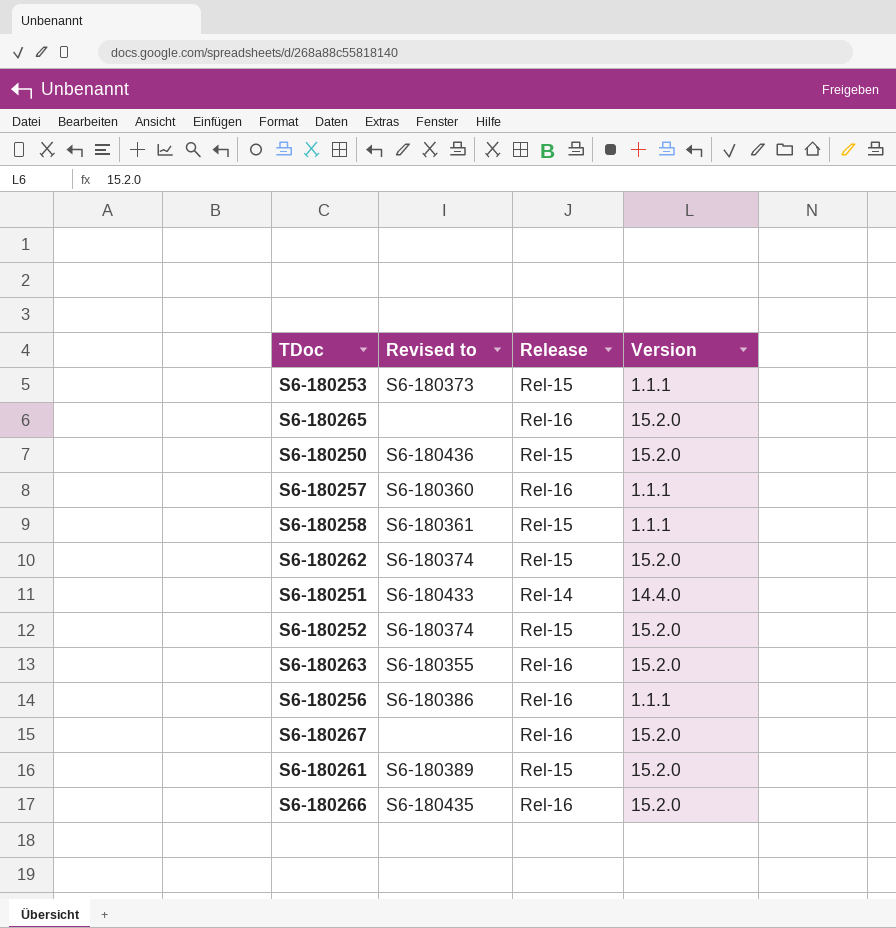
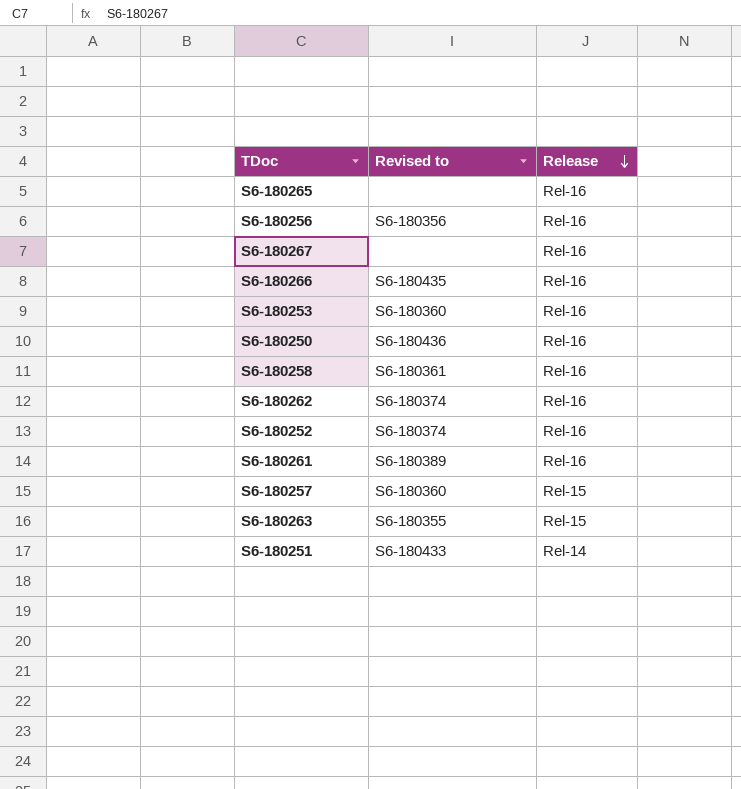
row order: none -> Release descending
column Version | position: 4 -> none
S6-180256 | Revised to: S6-180386 -> S6-180356
S6-180253 | Revised to: S6-180373 -> S6-180360
S6-180253 | Release: Rel-15 -> Rel-16
S6-180250 | Release: Rel-15 -> Rel-16
S6-180258 | Release: Rel-15 -> Rel-16
S6-180262 | Release: Rel-15 -> Rel-16
S6-180252 | Release: Rel-15 -> Rel-16
S6-180261 | Release: Rel-15 -> Rel-16
S6-180257 | Release: Rel-16 -> Rel-15
S6-180263 | Release: Rel-16 -> Rel-15

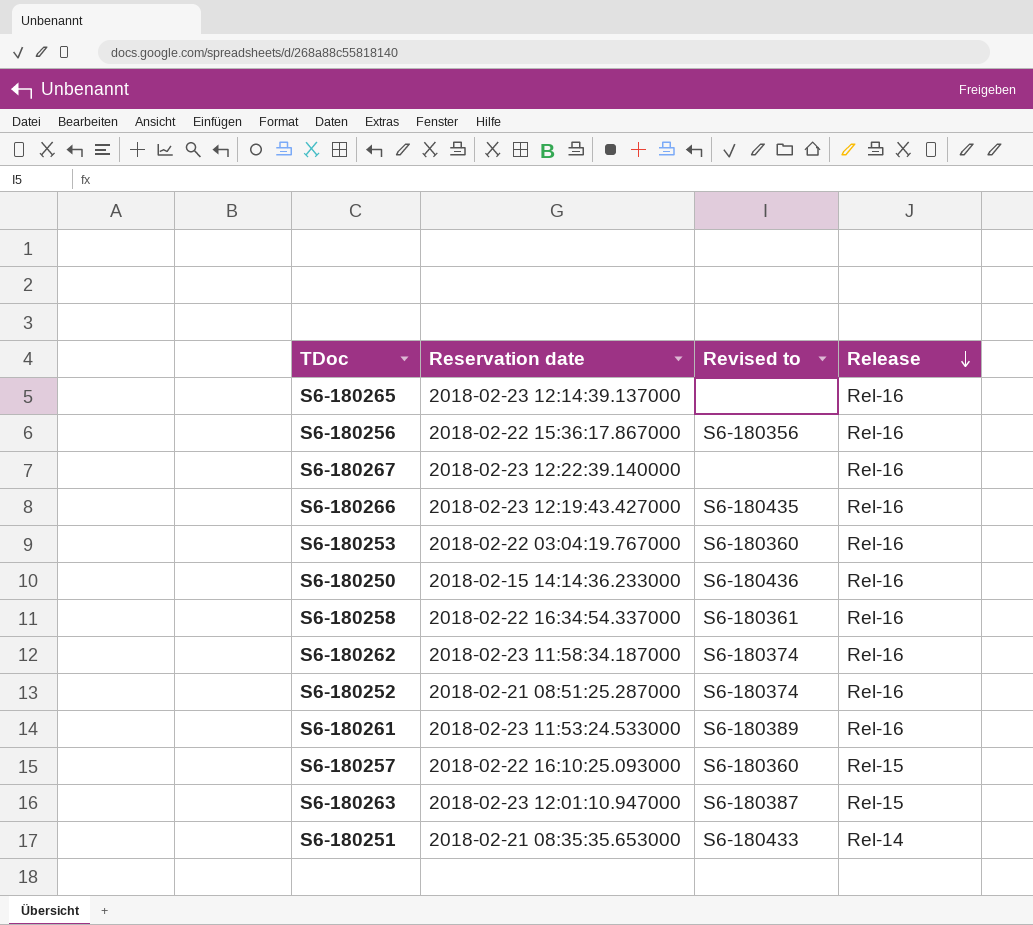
column Reservation date | position: none -> 2
S6-180263 | Revised to: S6-180355 -> S6-180387

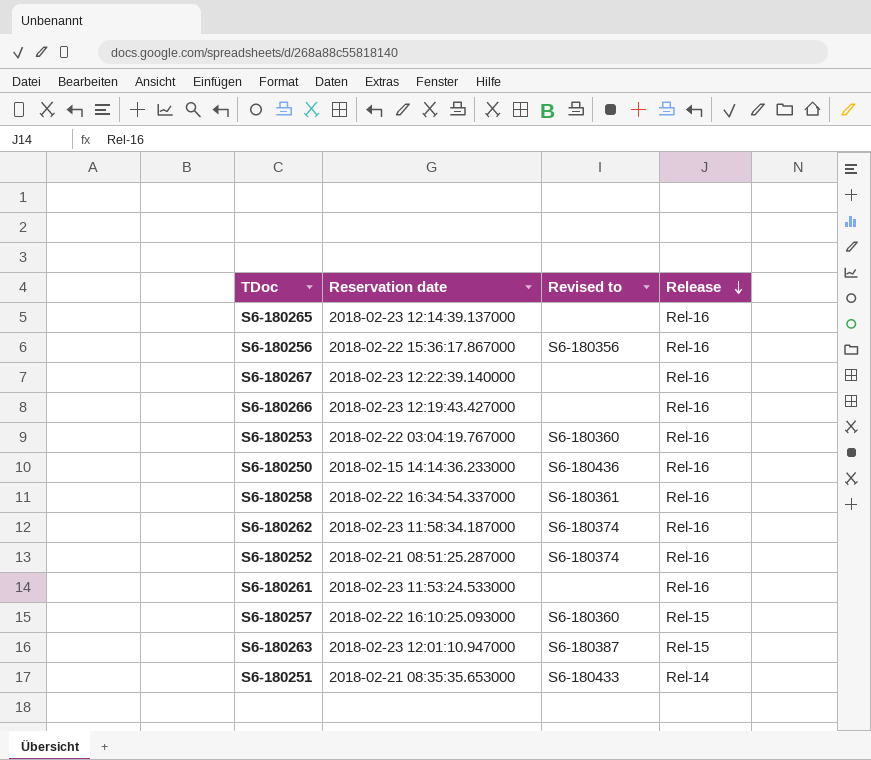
S6-180266 | Revised to: S6-180435 -> none
S6-180261 | Revised to: S6-180389 -> none

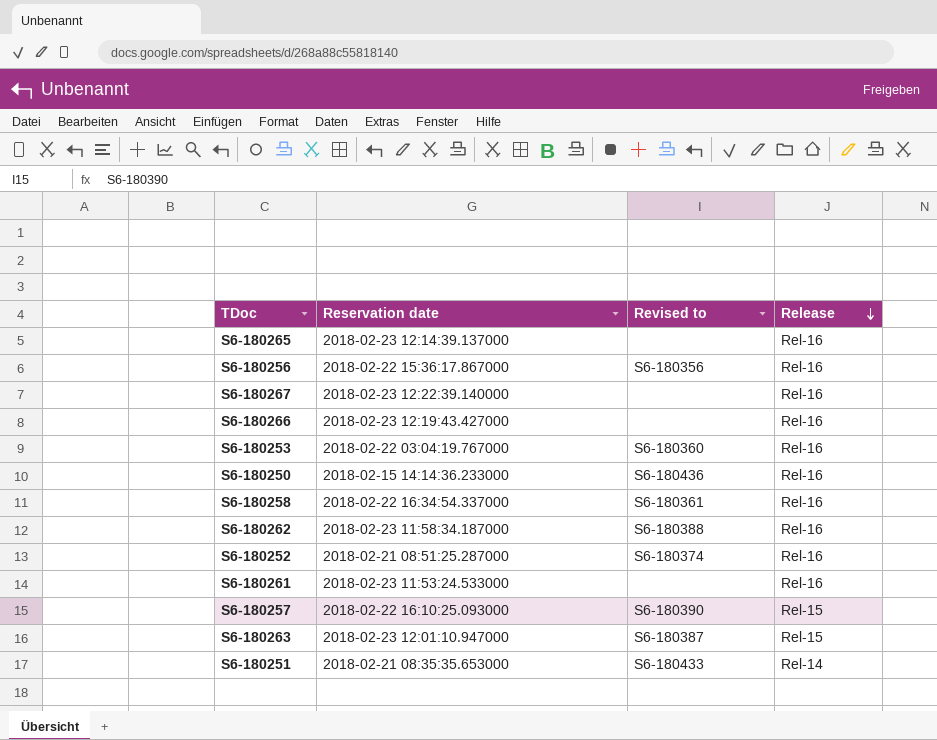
S6-180262 | Revised to: S6-180374 -> S6-180388
S6-180257 | Revised to: S6-180360 -> S6-180390

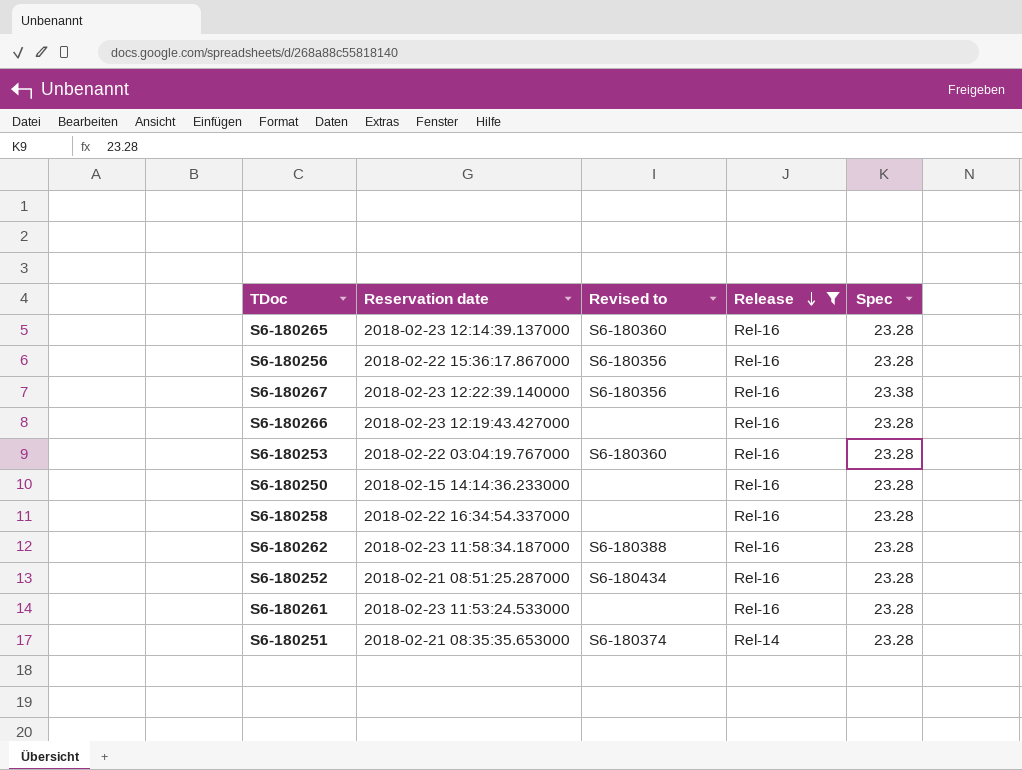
filter: none -> Release != Rel-15
column Spec | position: none -> 5
S6-180265 | Revised to: none -> S6-180360
S6-180267 | Revised to: none -> S6-180356
S6-180250 | Revised to: S6-180436 -> none
S6-180258 | Revised to: S6-180361 -> none
S6-180252 | Revised to: S6-180374 -> S6-180434
S6-180251 | Revised to: S6-180433 -> S6-180374

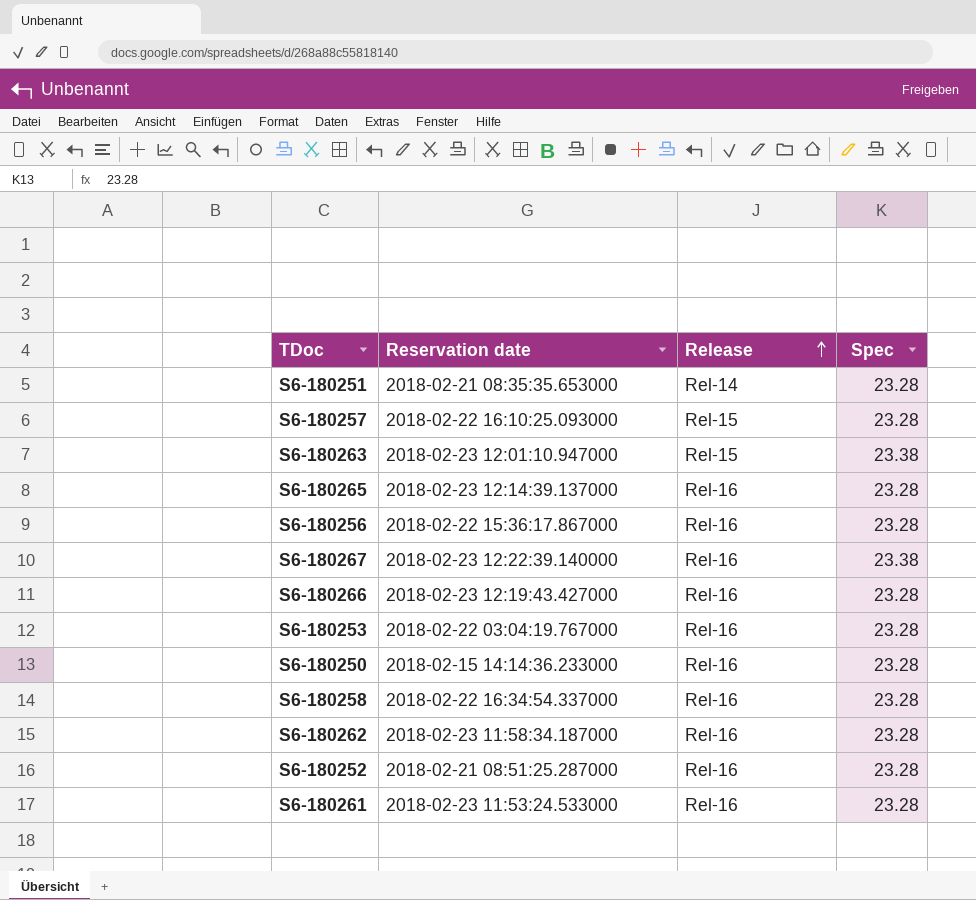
filter: Release != Rel-15 -> none
row order: Release descending -> Release ascending
column Revised to | position: 3 -> none

